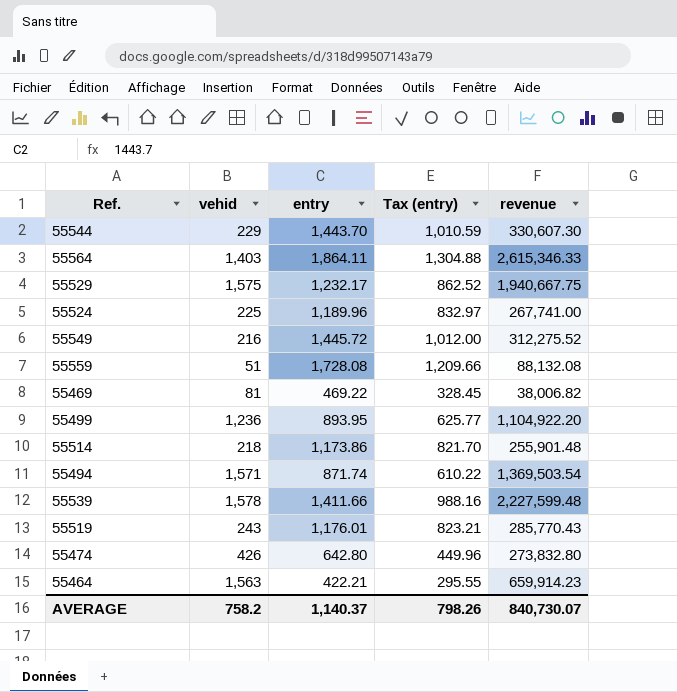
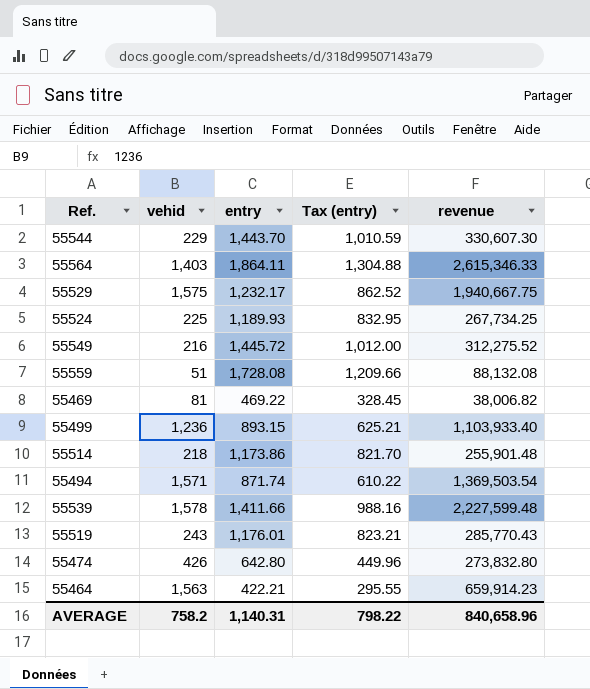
55524 | entry: 1,189.96 -> 1,189.93
55524 | Tax (entry): 832.97 -> 832.95
55524 | revenue: 267,741.00 -> 267,734.25
55499 | entry: 893.95 -> 893.15
55499 | Tax (entry): 625.77 -> 625.21
55499 | revenue: 1,104,922.20 -> 1,103,933.40
AVERAGE | entry: 1,140.37 -> 1,140.31
AVERAGE | Tax (entry): 798.26 -> 798.22
AVERAGE | revenue: 840,730.07 -> 840,658.96

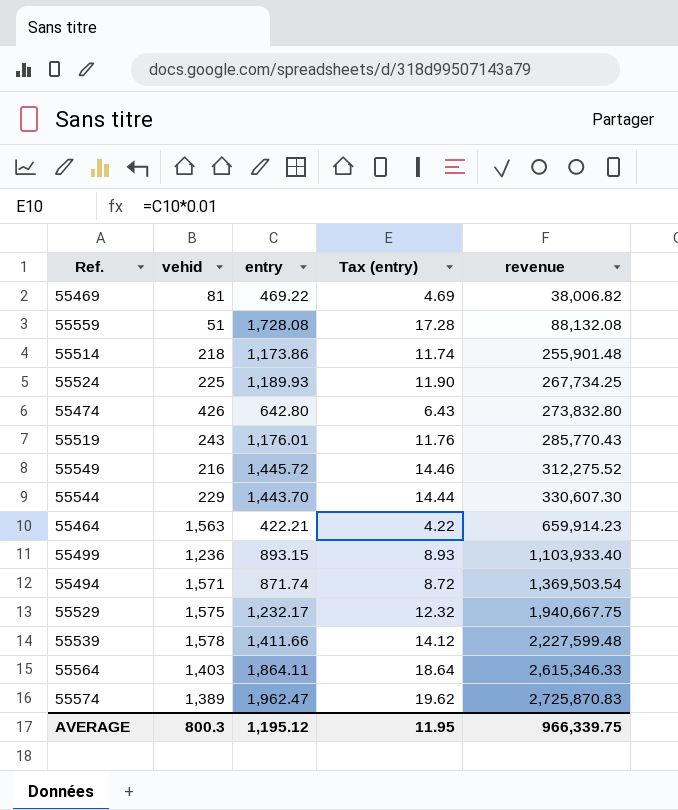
row order: none -> revenue ascending
column Tax (entry) | formula: [entry] * 0.7 -> [entry] * 0.01
row 55574: none -> 1,389 | 1,962.47 | 19.62 | 2,725,870.83
AVERAGE | vehid: 758.2 -> 800.3
AVERAGE | entry: 1,140.31 -> 1,195.12
AVERAGE | Tax (entry): 798.22 -> 11.95
AVERAGE | revenue: 840,658.96 -> 966,339.75

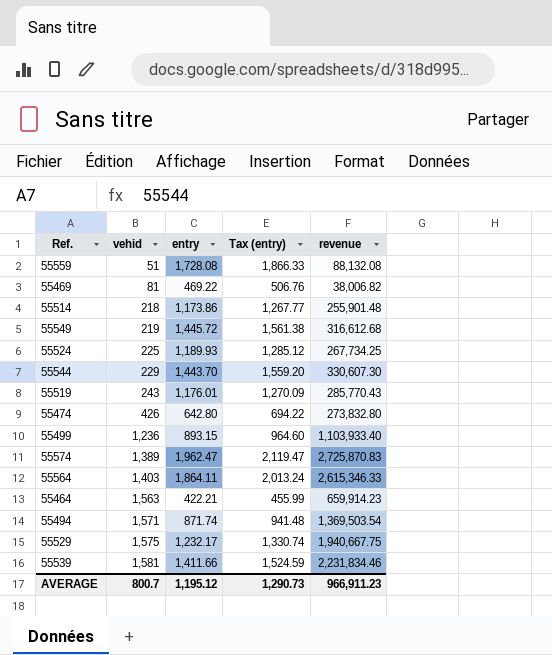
row order: revenue ascending -> vehid ascending
column Tax (entry) | formula: [entry] * 0.01 -> [entry] * 1.08
55549 | vehid: 216 -> 219
55549 | revenue: 312,275.52 -> 316,612.68
55539 | vehid: 1,578 -> 1,581
55539 | revenue: 2,227,599.48 -> 2,231,834.46
AVERAGE | vehid: 800.3 -> 800.7
AVERAGE | Tax (entry): 11.95 -> 1,290.73
AVERAGE | revenue: 966,339.75 -> 966,911.23

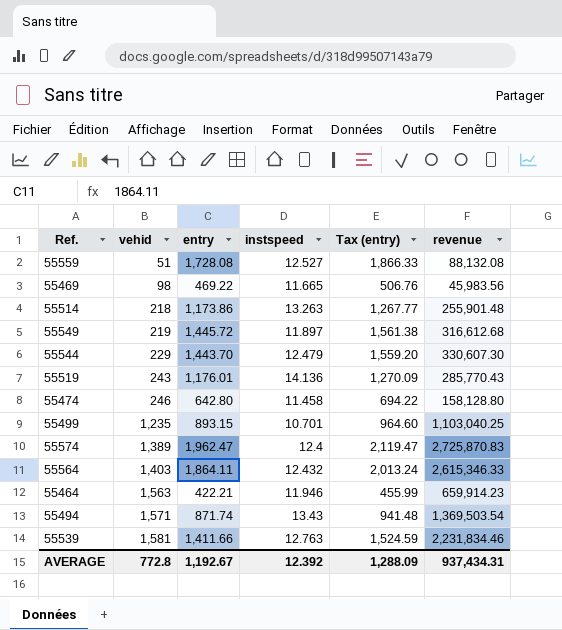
column instspeed | position: none -> 4
row 55524: 225 | 1,189.93 | 1,285.12 | 267,734.25 -> none
row 55529: 1,575 | 1,232.17 | 1,330.74 | 1,940,667.75 -> none
55469 | vehid: 81 -> 98
55469 | revenue: 38,006.82 -> 45,983.56
55474 | vehid: 426 -> 246
55474 | revenue: 273,832.80 -> 158,128.80
55499 | vehid: 1,236 -> 1,235
55499 | revenue: 1,103,933.40 -> 1,103,040.25
AVERAGE | vehid: 800.7 -> 772.8
AVERAGE | entry: 1,195.12 -> 1,192.67
AVERAGE | Tax (entry): 1,290.73 -> 1,288.09
AVERAGE | revenue: 966,911.23 -> 937,434.31

